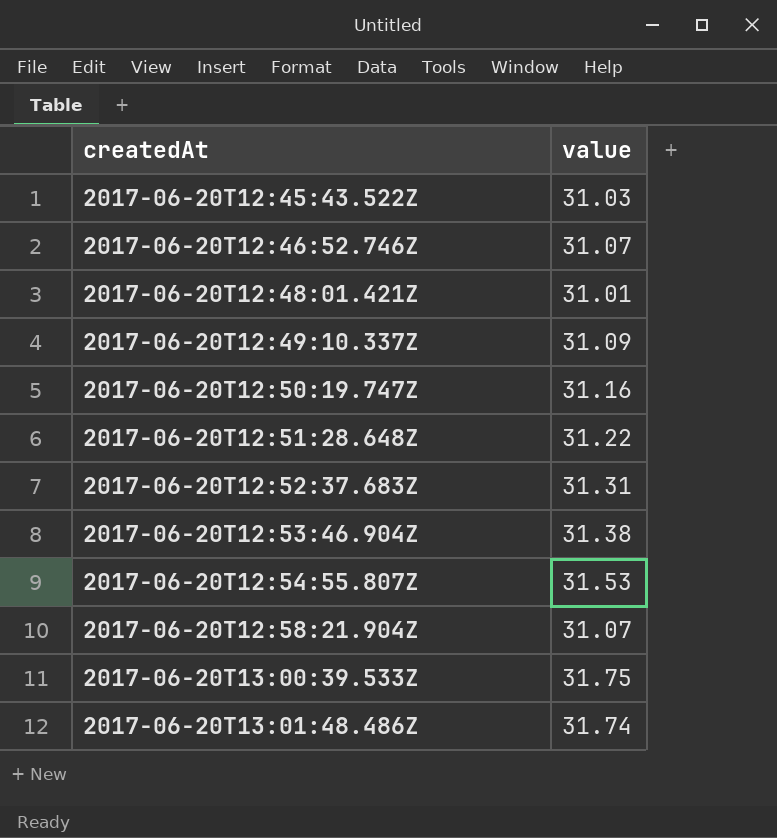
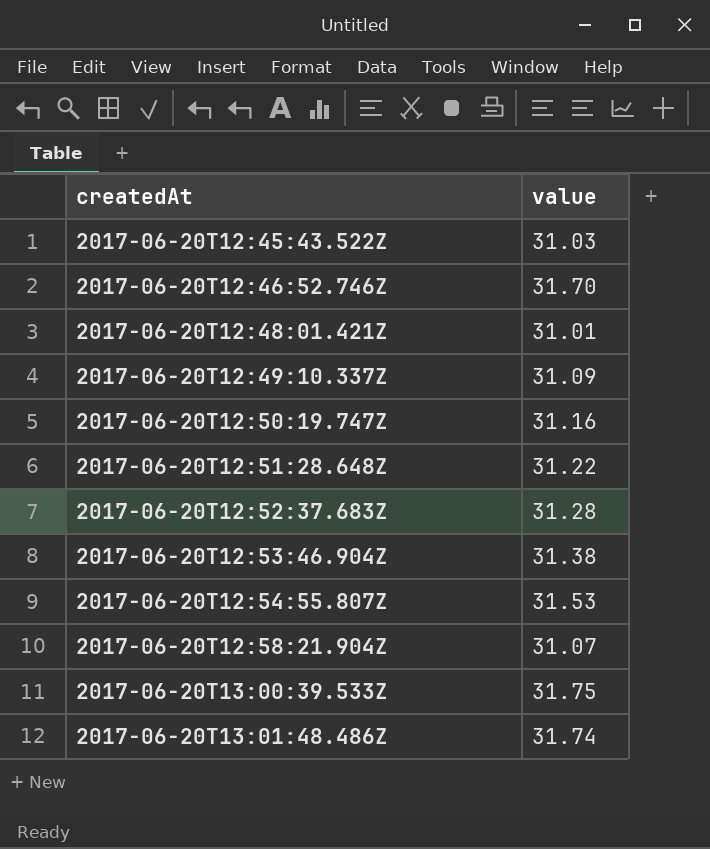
2017-06-20T12:46:52.746Z | value: 31.07 -> 31.70
2017-06-20T12:52:37.683Z | value: 31.31 -> 31.28

